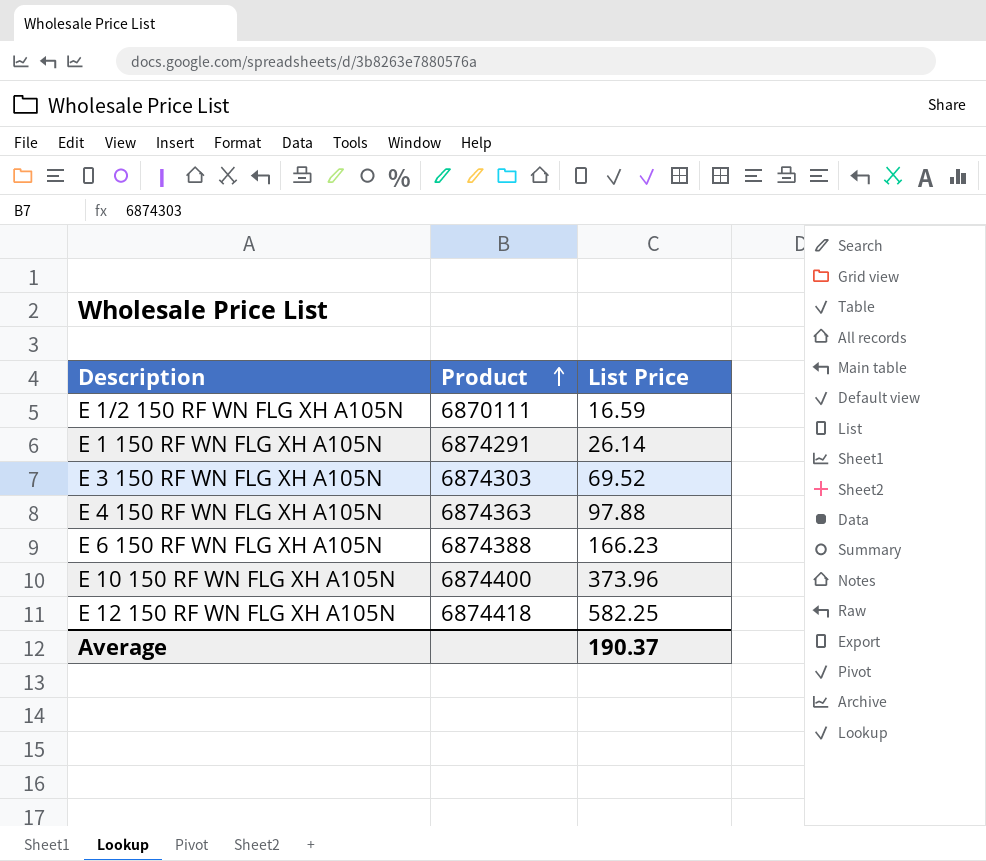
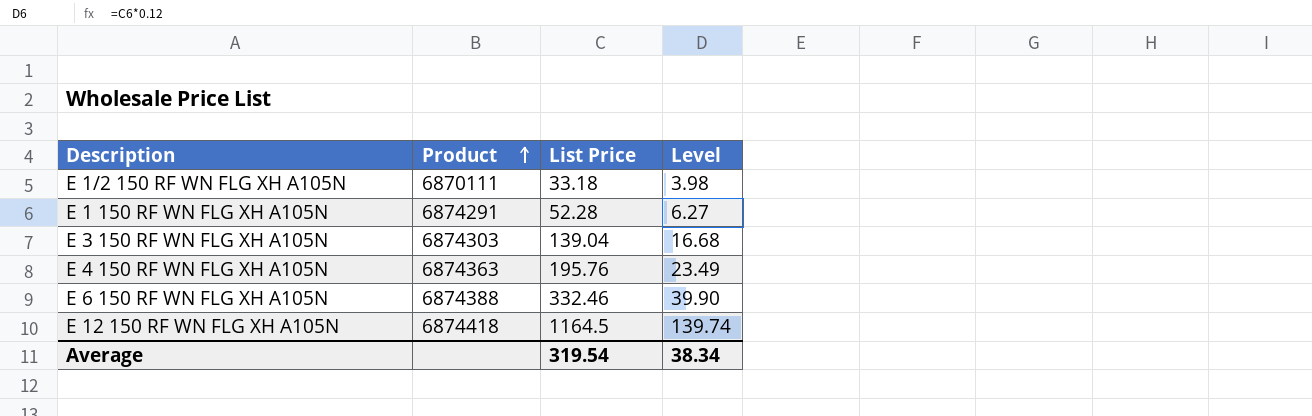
column Level | formula: none -> [List Price] * 0.12
row E 10 150 RF WN FLG XH A105N: 6874400 | 373.96 -> none
E 1/2 150 RF WN FLG XH A105N | List Price: 16.59 -> 33.18
E 1 150 RF WN FLG XH A105N | List Price: 26.14 -> 52.28
E 3 150 RF WN FLG XH A105N | List Price: 69.52 -> 139.04
E 4 150 RF WN FLG XH A105N | List Price: 97.88 -> 195.76
E 6 150 RF WN FLG XH A105N | List Price: 166.23 -> 332.46
E 12 150 RF WN FLG XH A105N | List Price: 582.25 -> 1164.5
Average | List Price: 190.37 -> 319.54

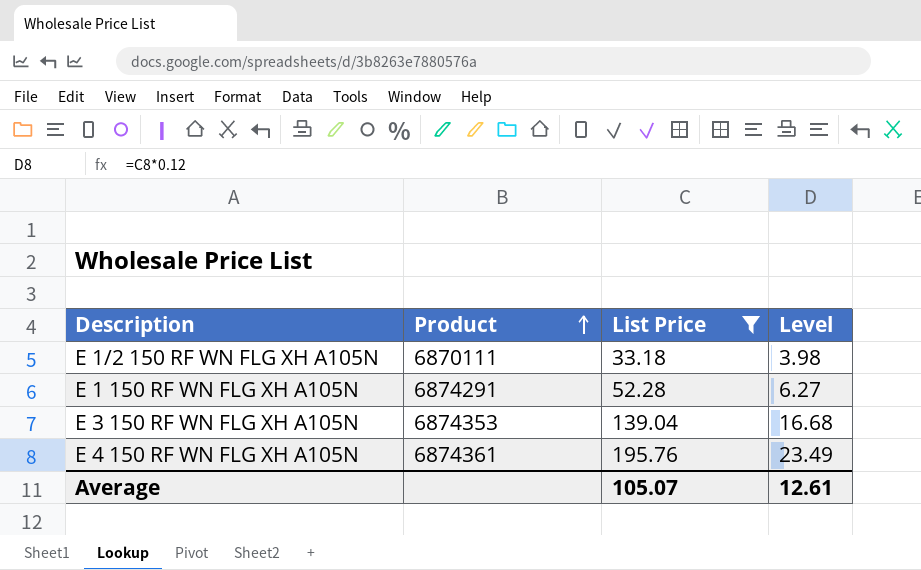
filter: none -> List Price <= 195.76
E 3 150 RF WN FLG XH A105N | Product: 6874303 -> 6874353
E 4 150 RF WN FLG XH A105N | Product: 6874363 -> 6874361
Average | List Price: 319.54 -> 105.07
Average | Level: 38.34 -> 12.61

